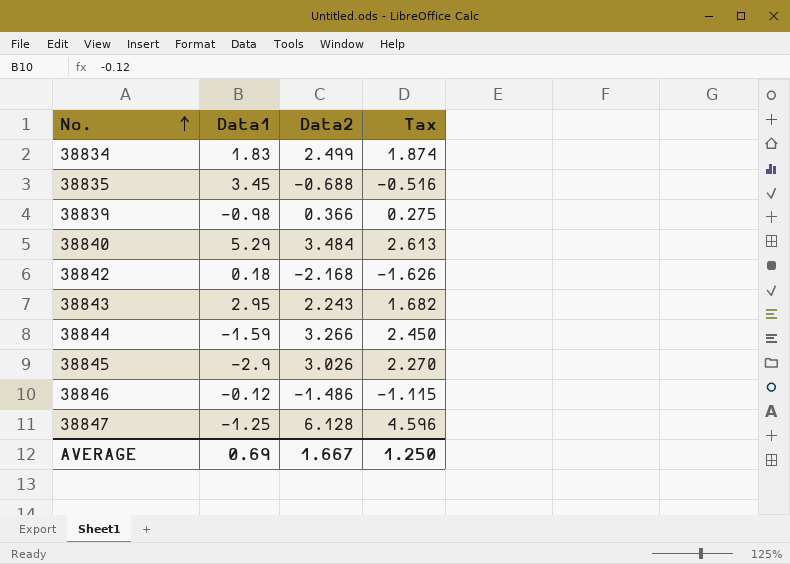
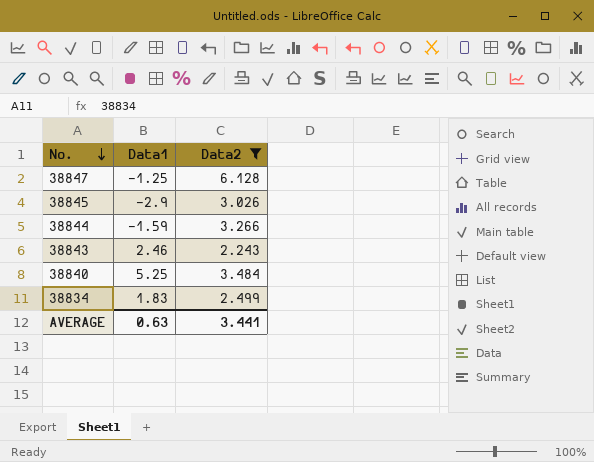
filter: none -> Data2 >= 2.243
row order: No. ascending -> No. descending
column Tax | formula: [Data2] * 0.75 -> none
38843 | Data1: 2.95 -> 2.46
38840 | Data1: 5.29 -> 5.25
AVERAGE | Data1: 0.69 -> 0.63
AVERAGE | Data2: 1.667 -> 3.441

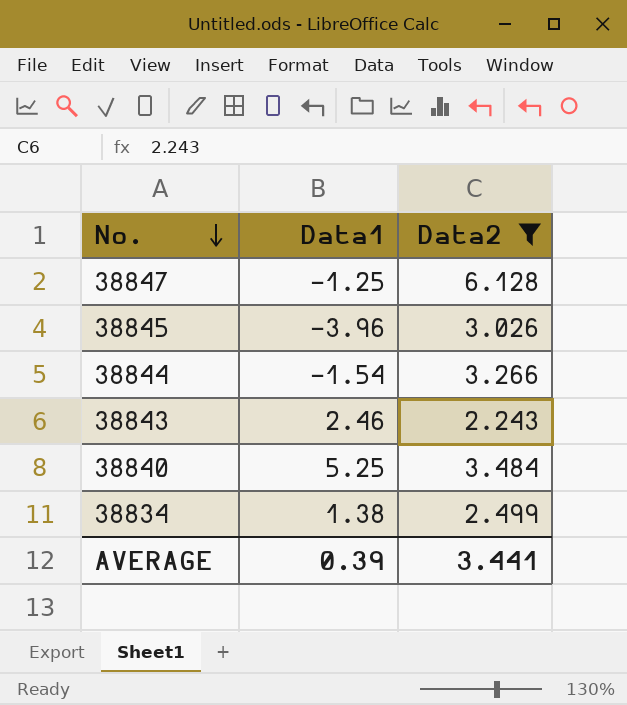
38845 | Data1: -2.9 -> -3.96
38844 | Data1: -1.59 -> -1.54
38834 | Data1: 1.83 -> 1.38
AVERAGE | Data1: 0.63 -> 0.39

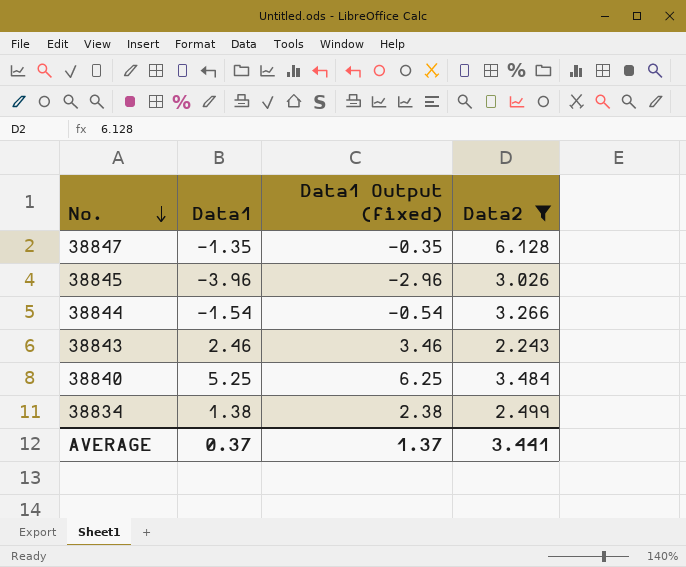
column Data1 Output (fixed) | formula: none -> [Data1] + 1
38847 | Data1: -1.25 -> -1.35
AVERAGE | Data1: 0.39 -> 0.37

